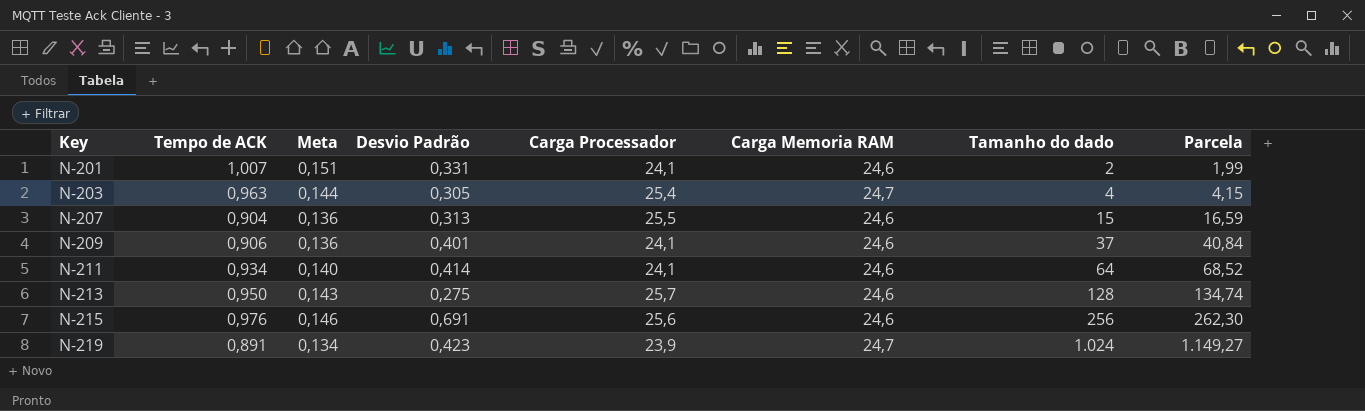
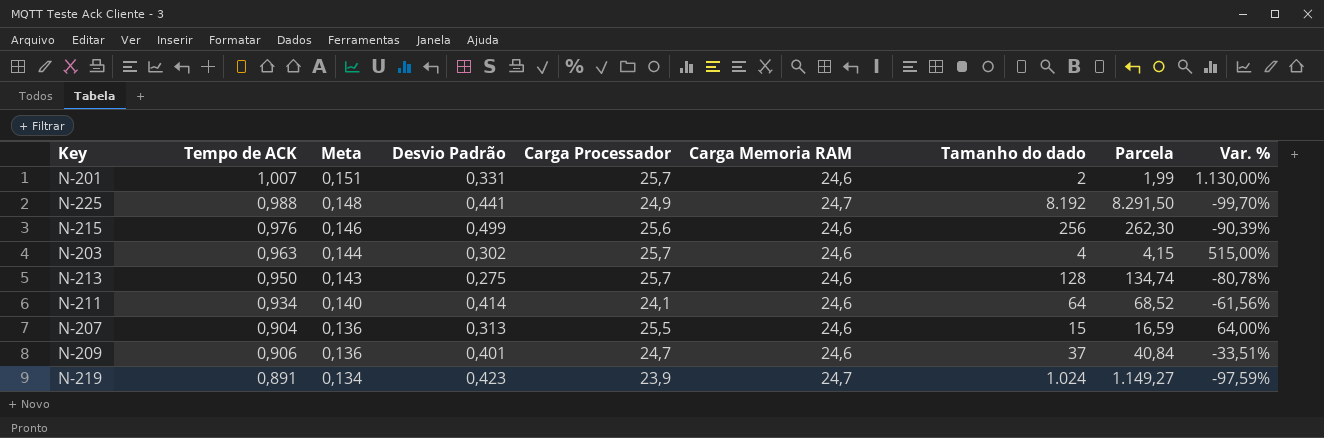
row order: Key ascending -> Meta descending
column Var. % | formula: none -> ([Carga Memoria RAM] - [Tamanho do dado]) / [Tamanho do dado]
N-201 | Carga Processador: 24,1 -> 25,7
row N-225: none -> 0,988 | 0,148 | 0,441 | 24,9 | 24,7 | 8.192 | 8.291,50 | -99,70%
N-215 | Desvio Padrão: 0,691 -> 0,499
N-203 | Desvio Padrão: 0,305 -> 0,302
N-203 | Carga Processador: 25,4 -> 25,7
N-203 | Carga Memoria RAM: 24,7 -> 24,6
N-209 | Carga Processador: 24,1 -> 24,7

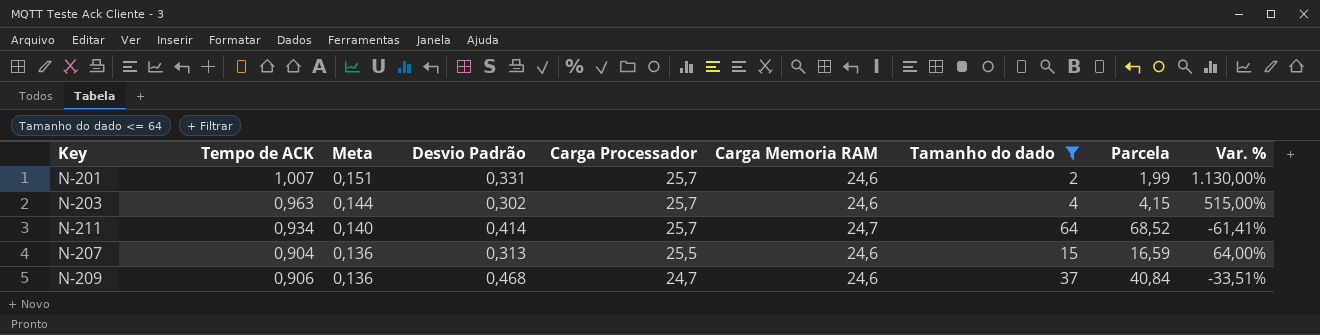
filter: none -> Tamanho do dado <= 64
N-211 | Carga Processador: 24,1 -> 25,7
N-211 | Carga Memoria RAM: 24,6 -> 24,7
N-211 | Var. %: -61,56% -> -61,41%
N-209 | Desvio Padrão: 0,401 -> 0,468

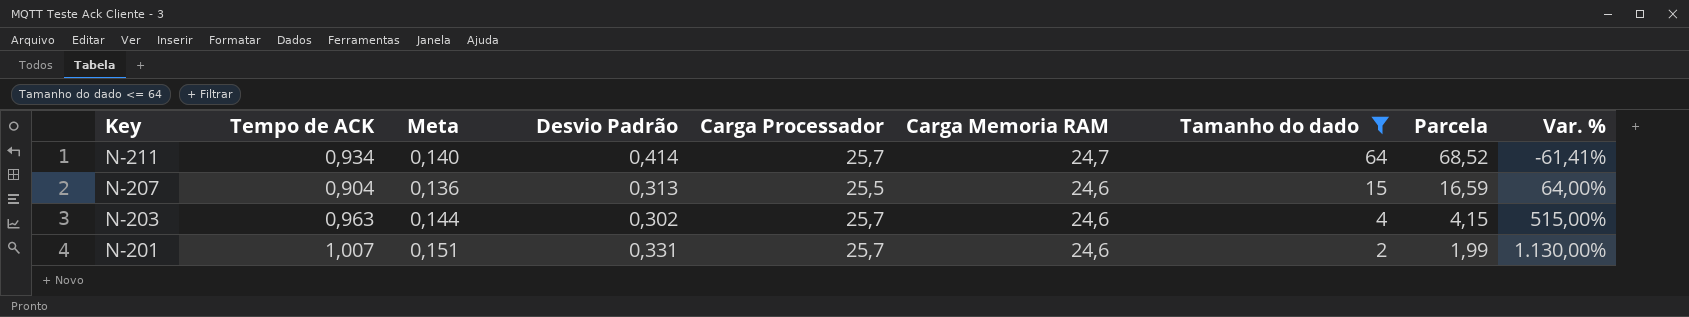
row order: Meta descending -> Key descending
row N-209: 0,906 | 0,136 | 0,468 | 24,7 | 24,6 | 37 | 40,84 | -33,51% -> none

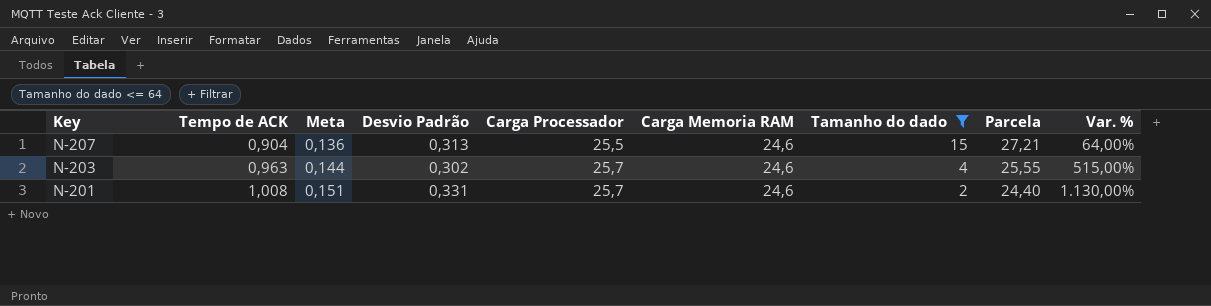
column Parcela | formula: [Tamanho do dado] / [Tempo de ACK] -> [Carga Memoria RAM] / [Tempo de ACK]
row N-211: 0,934 | 0,140 | 0,414 | 25,7 | 24,7 | 64 | 68,52 | -61,41% -> none
N-201 | Tempo de ACK: 1,007 -> 1,008

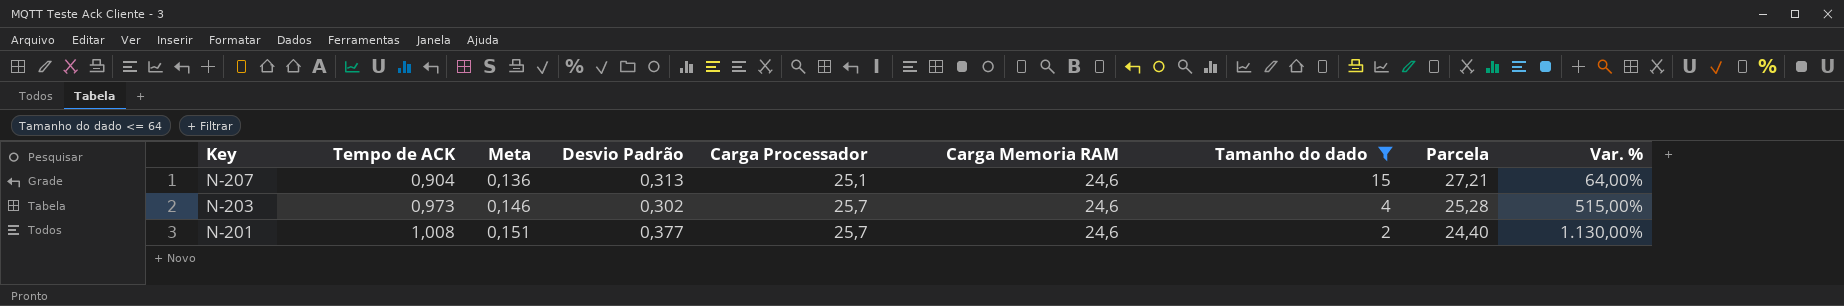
N-207 | Carga Processador: 25,5 -> 25,1
N-203 | Tempo de ACK: 0,963 -> 0,973
N-203 | Meta: 0,144 -> 0,146
N-203 | Parcela: 25,55 -> 25,28
N-201 | Desvio Padrão: 0,331 -> 0,377

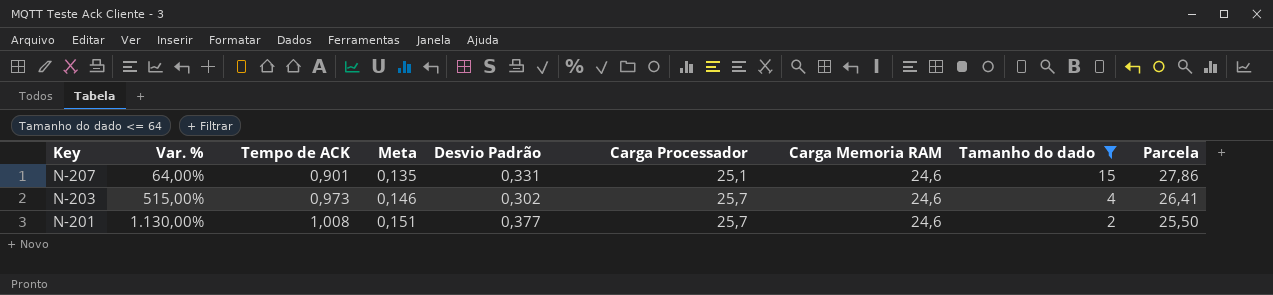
column Var. % | position: 9 -> 2
column Parcela | formula: [Carga Memoria RAM] / [Tempo de ACK] -> [Carga Processador] / [Tempo de ACK]
N-207 | Tempo de ACK: 0,904 -> 0,901
N-207 | Meta: 0,136 -> 0,135
N-207 | Desvio Padrão: 0,313 -> 0,331

